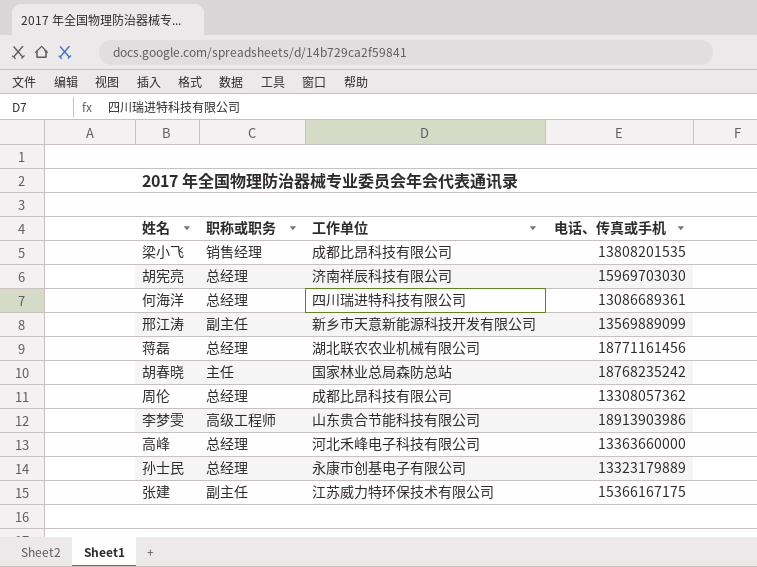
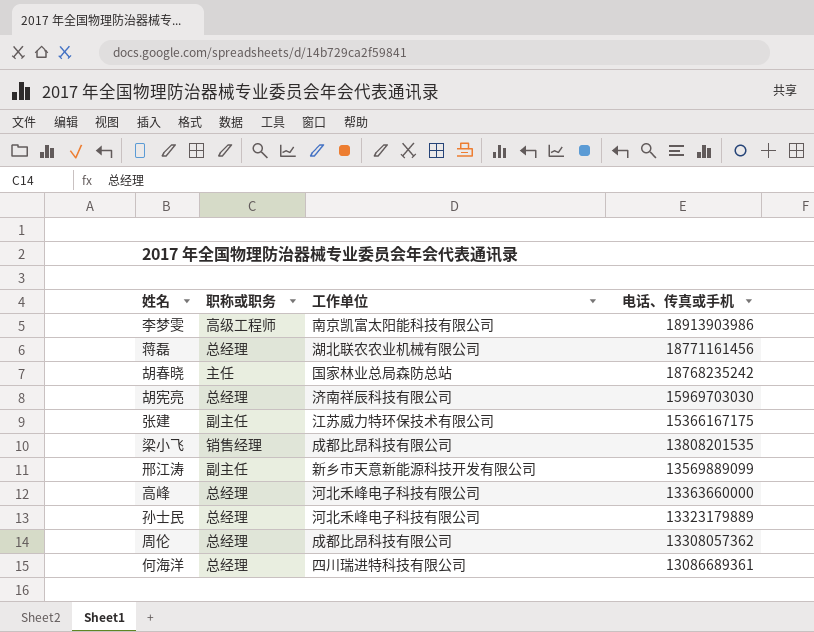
row order: none -> 电话、传真或⼿机 descending
李梦雯 | ⼯作单位: ⼭东贵合节能科技有限公司 -> 南京凯富太阳能科技有限公司
孙⼠⺠ | ⼯作单位: 永康市创基电⼦有限公司 -> 河北⽲峰电⼦科技有限公司

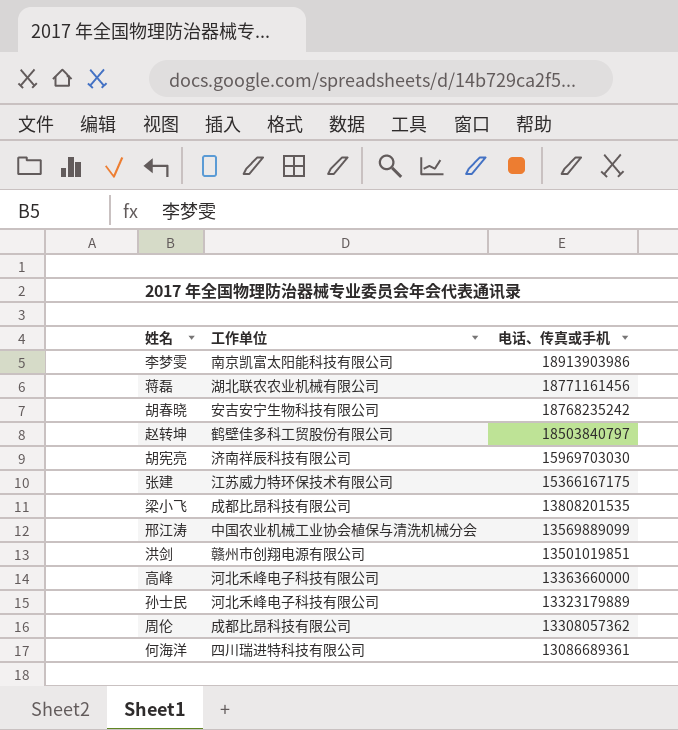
column 职称或职务 | position: 2 -> none
胡春晓 | ⼯作单位: 国家林业总局森防总站 -> 安吉安宁⽣物科技有限公司
row 赵转坤: none -> 鹤壁佳多科⼯贸股份有限公司 | 18503840797
邢江涛 | ⼯作单位: 新乡市天意新能源科技开发有限公司 -> 中国农业机械⼯业协会植保与清洗机械分会
row 洪剑: none -> 赣州市创翔电源有限公司 | 13501019851

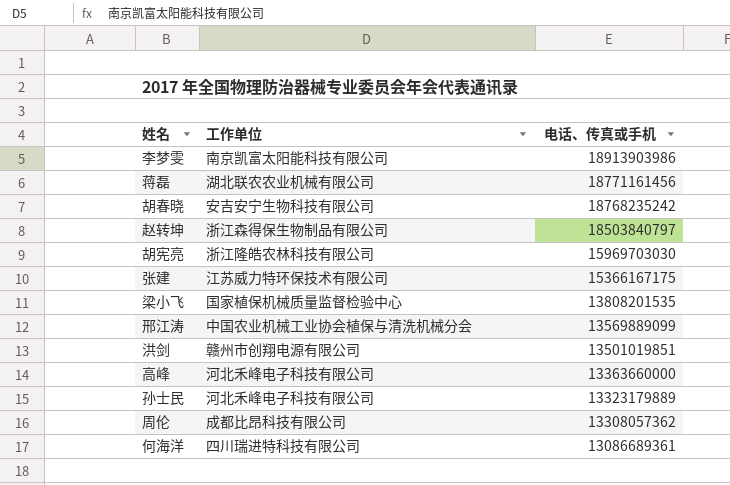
赵转坤 | ⼯作单位: 鹤壁佳多科⼯贸股份有限公司 -> 浙江森得保⽣物制品有限公司
胡宪亮 | ⼯作单位: 济南祥⾠科技有限公司 -> 浙江隆皓农林科技有限公司
梁⼩⻜ | ⼯作单位: 成都⽐昂科技有限公司 -> 国家植保机械质量监督检验中⼼

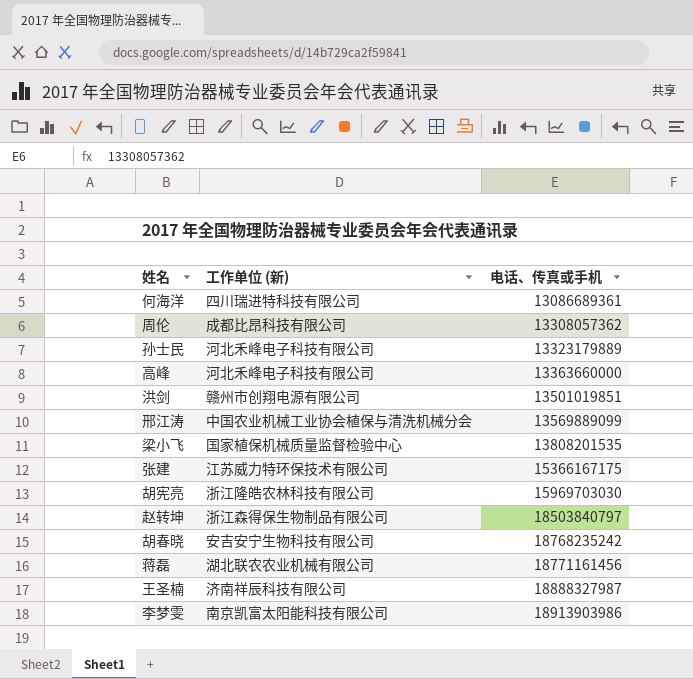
row order: 电话、传真或⼿机 descending -> 电话、传真或⼿机 ascending
column name: ⼯作单位 -> ⼯作单位 (新)
row 王圣楠: none -> 济南祥⾠科技有限公司 | 18888327987

